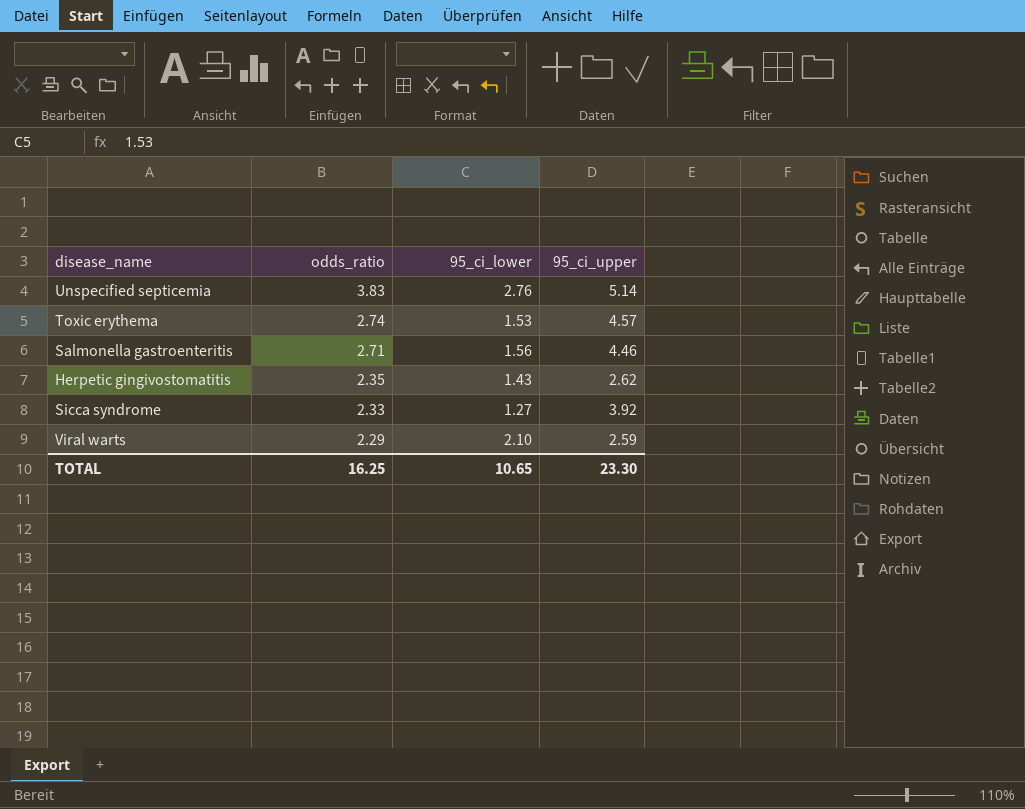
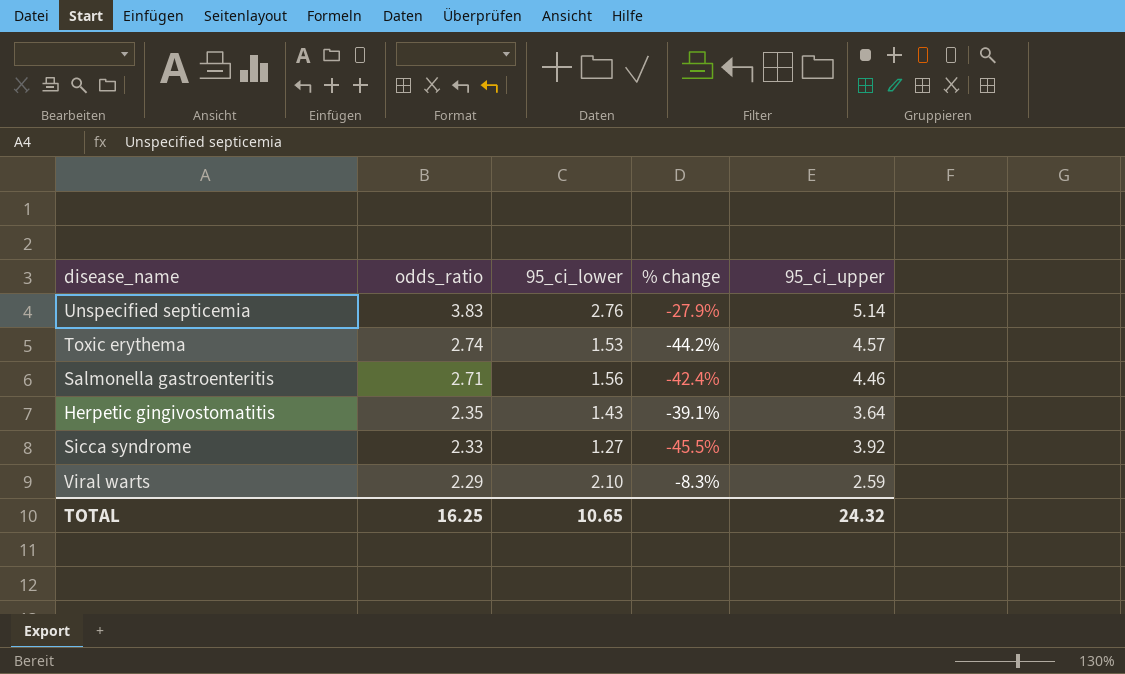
column % change | formula: none -> ([95_ci_lower] - [odds_ratio]) / [odds_ratio]
Herpetic gingivostomatitis | 95_ci_upper: 2.62 -> 3.64
TOTAL | 95_ci_upper: 23.30 -> 24.32

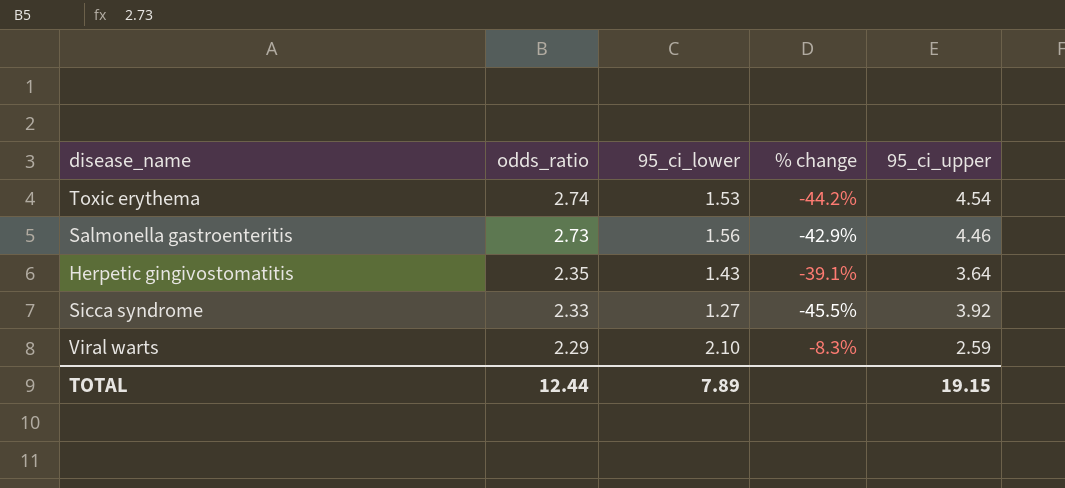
row Unspecified septicemia: 3.83 | 2.76 | -27.9% | 5.14 -> none
Toxic erythema | 95_ci_upper: 4.57 -> 4.54
Salmonella gastroenteritis | odds_ratio: 2.71 -> 2.73
Salmonella gastroenteritis | % change: -42.4% -> -42.9%
TOTAL | odds_ratio: 16.25 -> 12.44
TOTAL | 95_ci_lower: 10.65 -> 7.89
TOTAL | 95_ci_upper: 24.32 -> 19.15

